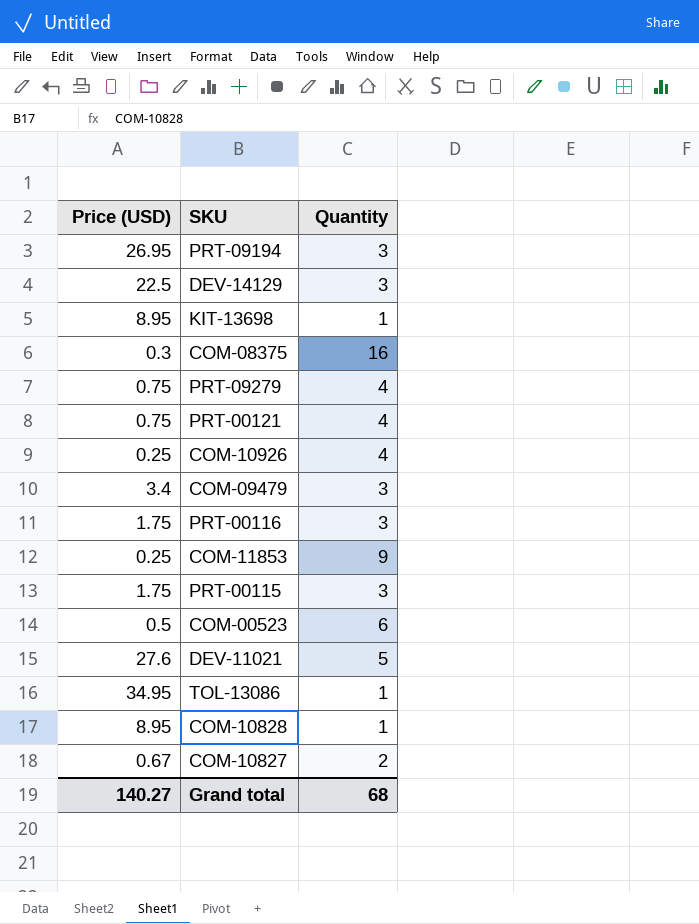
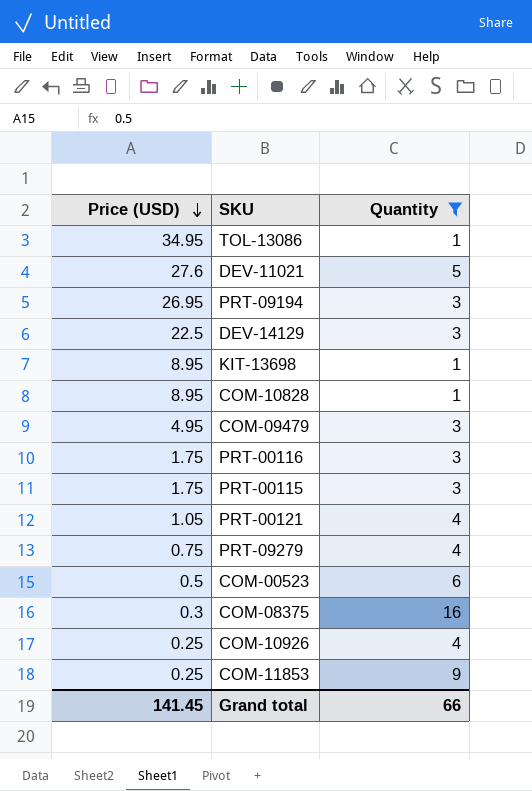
filter: none -> Quantity != 2
row order: none -> Price (USD) descending
COM-09479 | Price (USD): 3.4 -> 4.95
PRT-00121 | Price (USD): 0.75 -> 1.05
Grand total | Price (USD): 140.27 -> 141.45
Grand total | Quantity: 68 -> 66

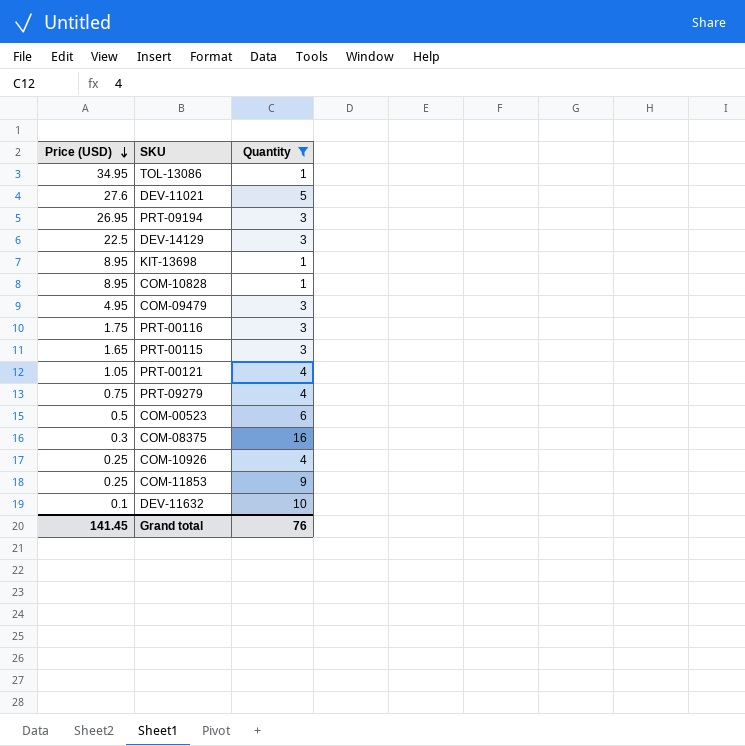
PRT-00115 | Price (USD): 1.75 -> 1.65
row DEV-11632: none -> 0.1 | 10
Grand total | Quantity: 66 -> 76

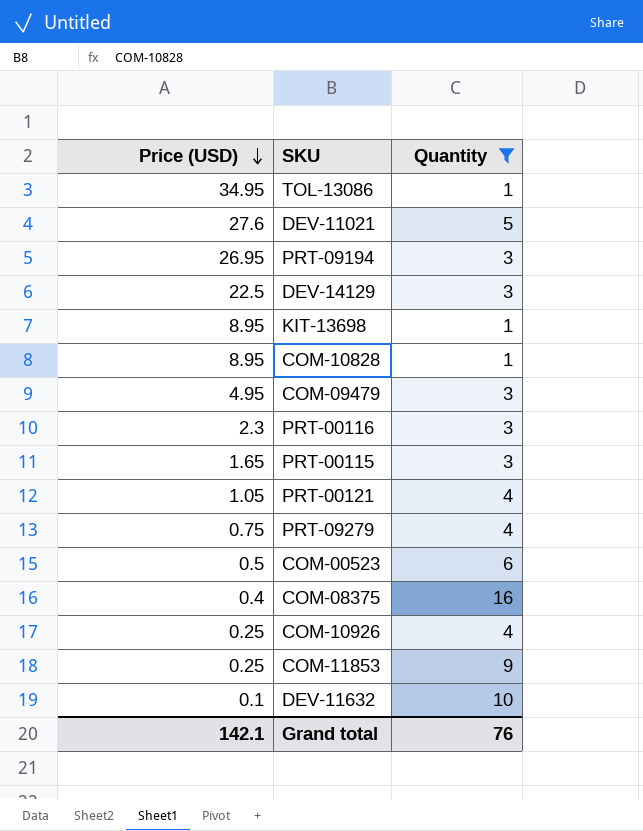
PRT-00116 | Price (USD): 1.75 -> 2.3
COM-08375 | Price (USD): 0.3 -> 0.4
Grand total | Price (USD): 141.45 -> 142.1

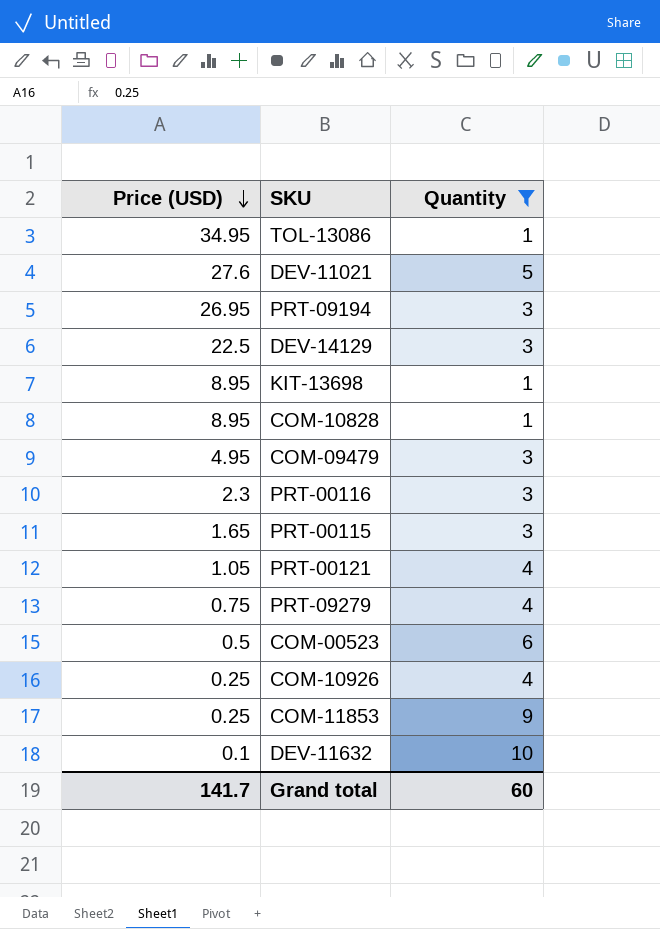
row COM-08375: 0.4 | 16 -> none
Grand total | Price (USD): 142.1 -> 141.7
Grand total | Quantity: 76 -> 60

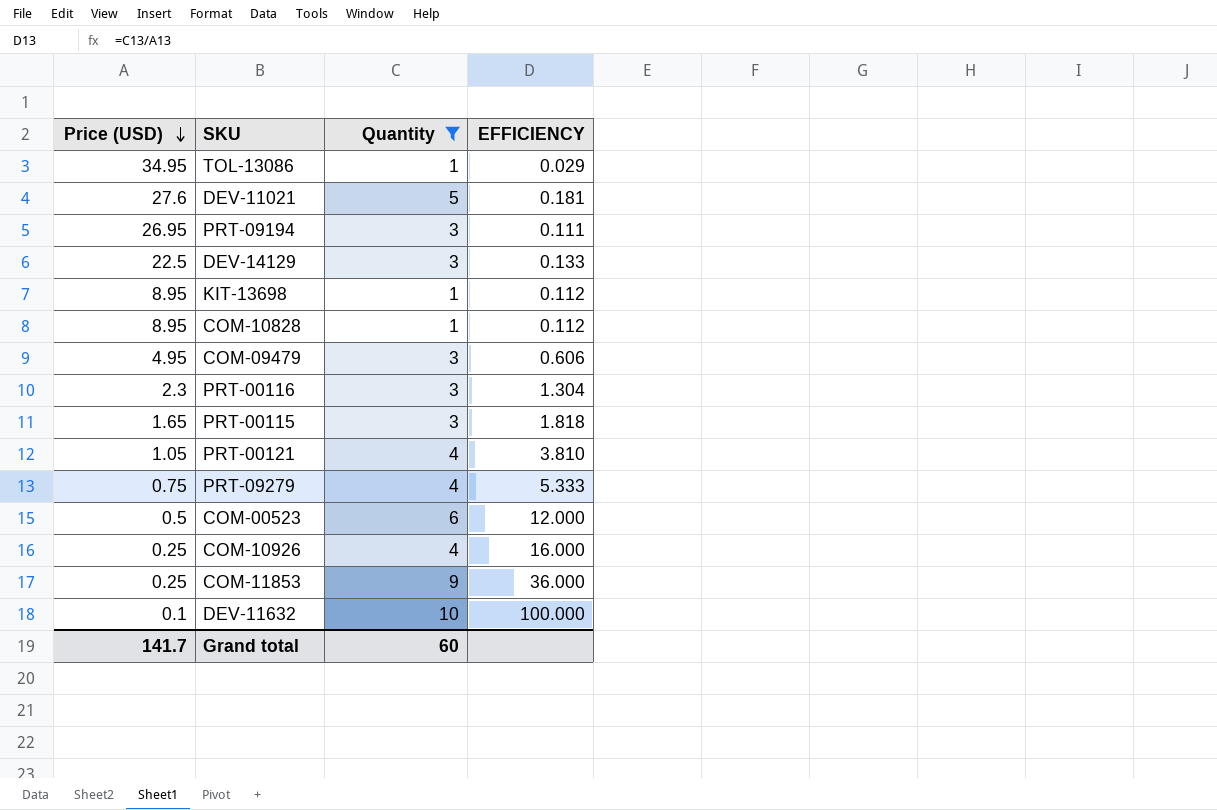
column EFFICIENCY | formula: none -> [Quantity] / [Price (USD)]

